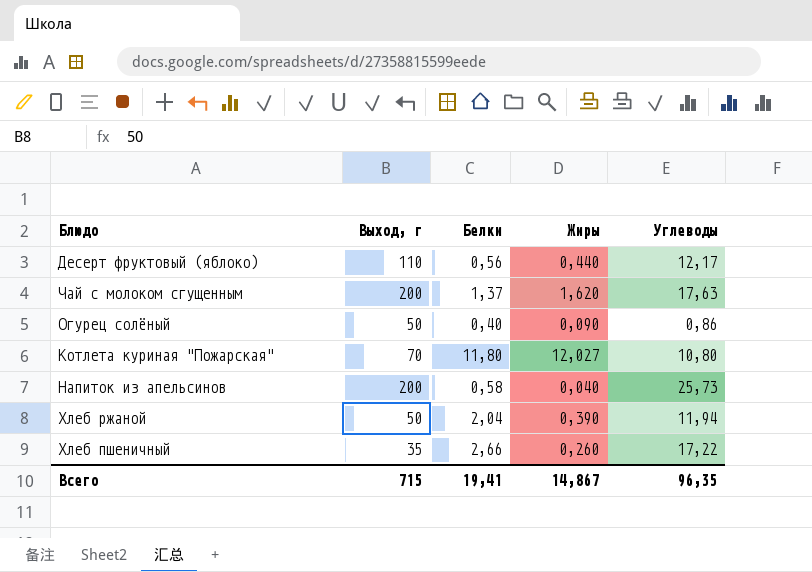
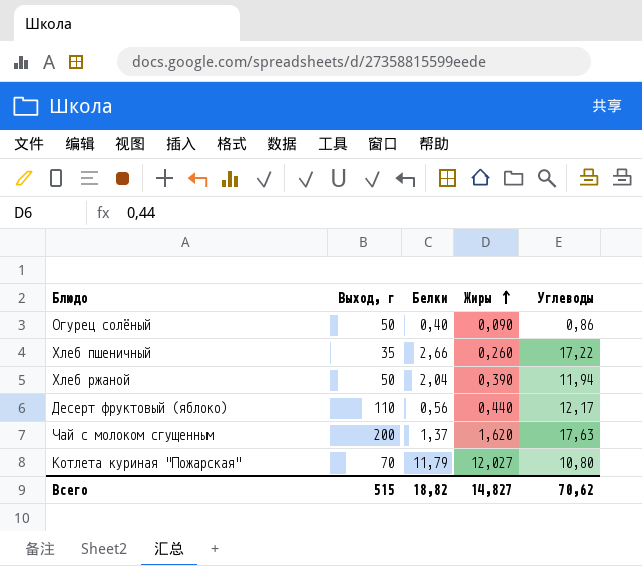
row order: none -> Жиры ascending
row Напиток из апельсинов: 200 | 0,58 | 0,040 | 25,73 -> none
Котлета куриная "Пожарская" | Белки: 11,80 -> 11,79
Всего | Выход, г: 715 -> 515
Всего | Белки: 19,41 -> 18,82
Всего | Жиры: 14,867 -> 14,827
Всего | Углеводы: 96,35 -> 70,62

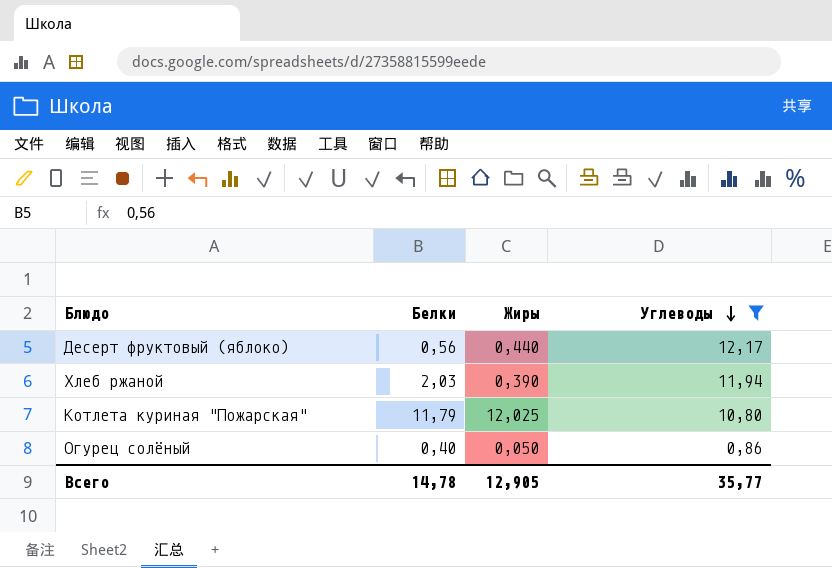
filter: none -> Углеводы <= 12,17
row order: Жиры ascending -> Углеводы descending
column Выход, г | position: 2 -> none
Хлеб ржаной | Белки: 2,04 -> 2,03
Котлета куриная "Пожарская" | Жиры: 12,027 -> 12,025
Огурец солёный | Жиры: 0,090 -> 0,050
Всего | Белки: 18,82 -> 14,78
Всего | Жиры: 14,827 -> 12,905
Всего | Углеводы: 70,62 -> 35,77

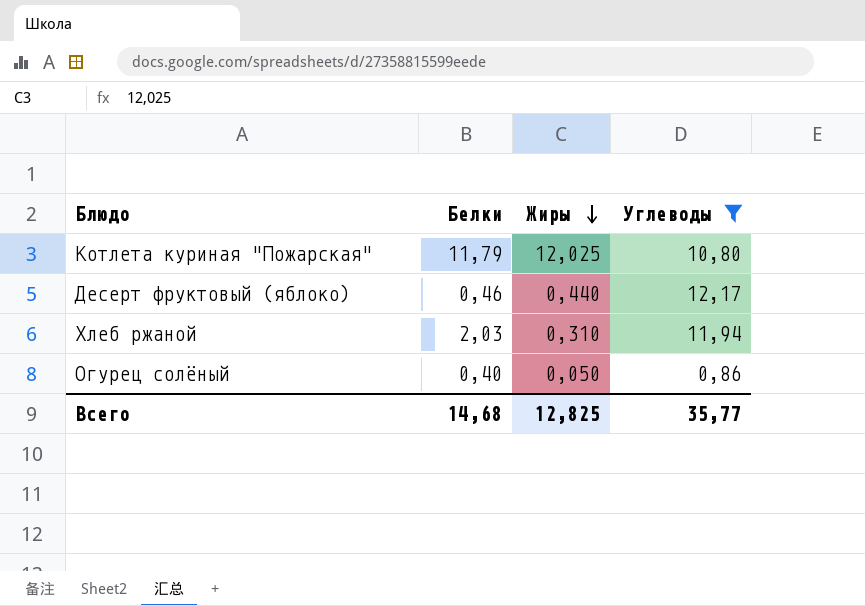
row order: Углеводы descending -> Жиры descending
Десерт фруктовый (яблоко) | Белки: 0,56 -> 0,46
Хлеб ржаной | Жиры: 0,390 -> 0,310
Всего | Белки: 14,78 -> 14,68
Всего | Жиры: 12,905 -> 12,825

